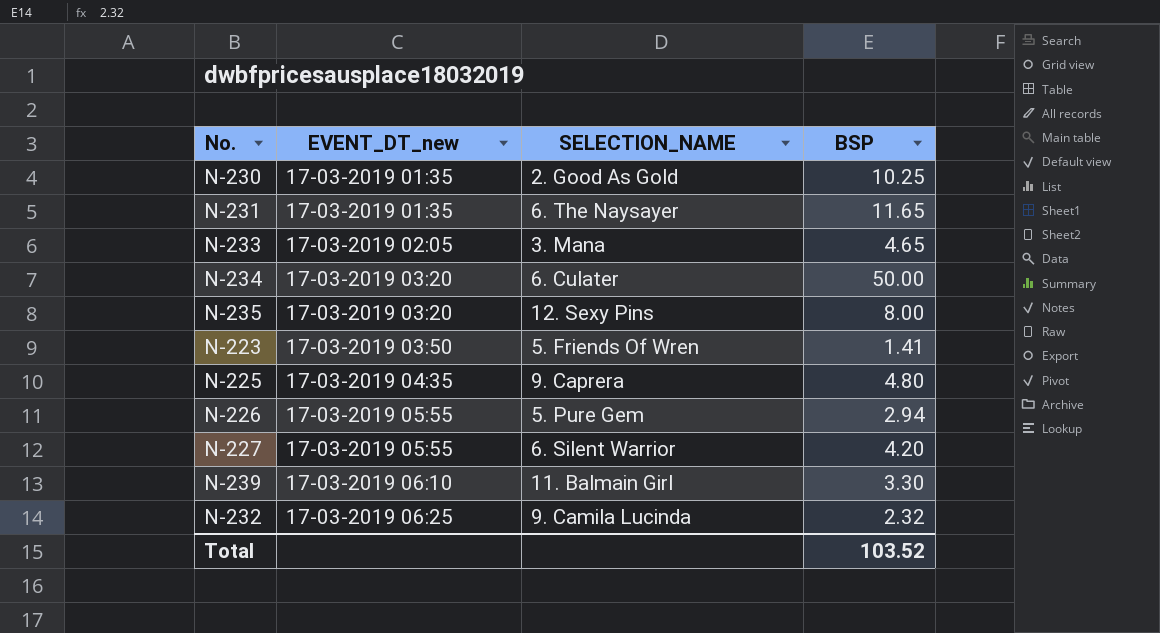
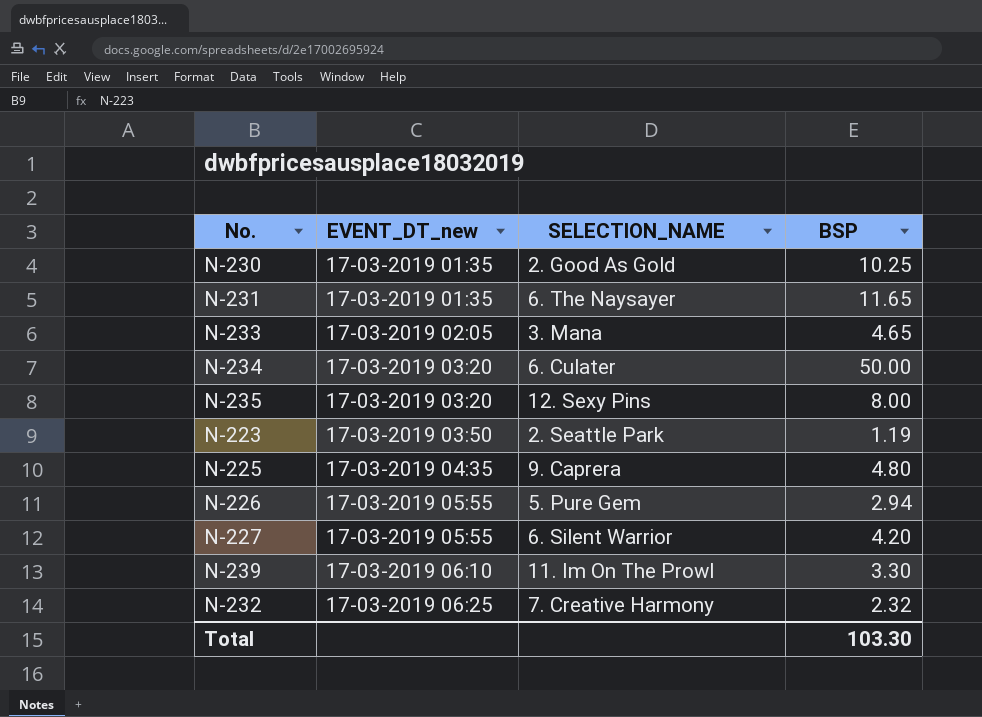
N-223 | SELECTION_NAME: 5. Friends Of Wren -> 2. Seattle Park
N-223 | BSP: 1.41 -> 1.19
N-239 | SELECTION_NAME: 11. Balmain Girl -> 11. Im On The Prowl
N-232 | SELECTION_NAME: 9. Camila Lucinda -> 7. Creative Harmony
Total | BSP: 103.52 -> 103.30

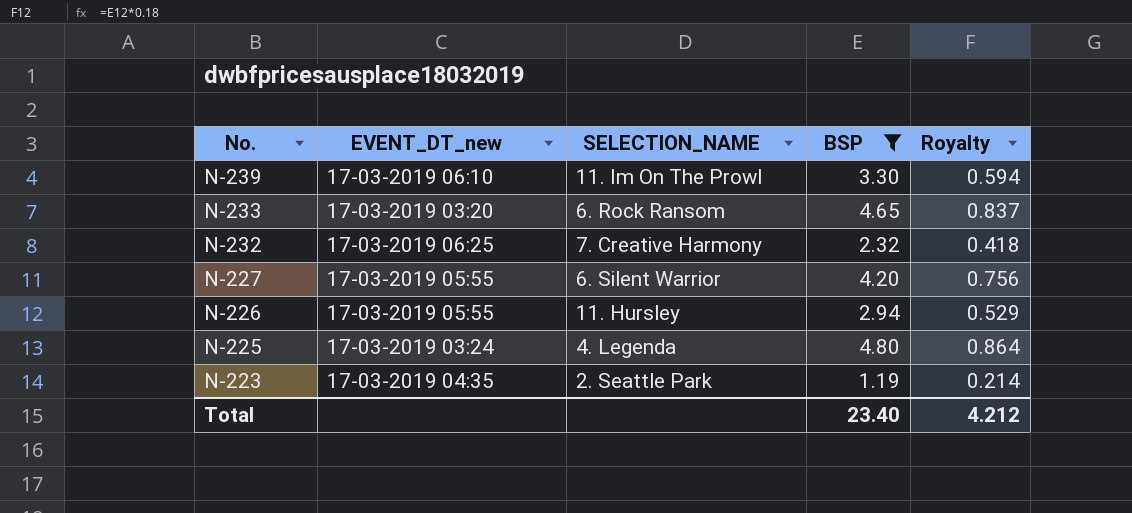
filter: none -> BSP <= 4.80
row order: EVENT_DT_new ascending -> No. descending
column Royalty | formula: none -> [BSP] * 0.18
N-233 | EVENT_DT_new: 17-03-2019 02:05 -> 17-03-2019 03:20
N-233 | SELECTION_NAME: 3. Mana -> 6. Rock Ransom
N-226 | SELECTION_NAME: 5. Pure Gem -> 11. Hursley
N-225 | EVENT_DT_new: 17-03-2019 04:35 -> 17-03-2019 03:24
N-225 | SELECTION_NAME: 9. Caprera -> 4. Legenda
N-223 | EVENT_DT_new: 17-03-2019 03:50 -> 17-03-2019 04:35
Total | BSP: 103.30 -> 23.40

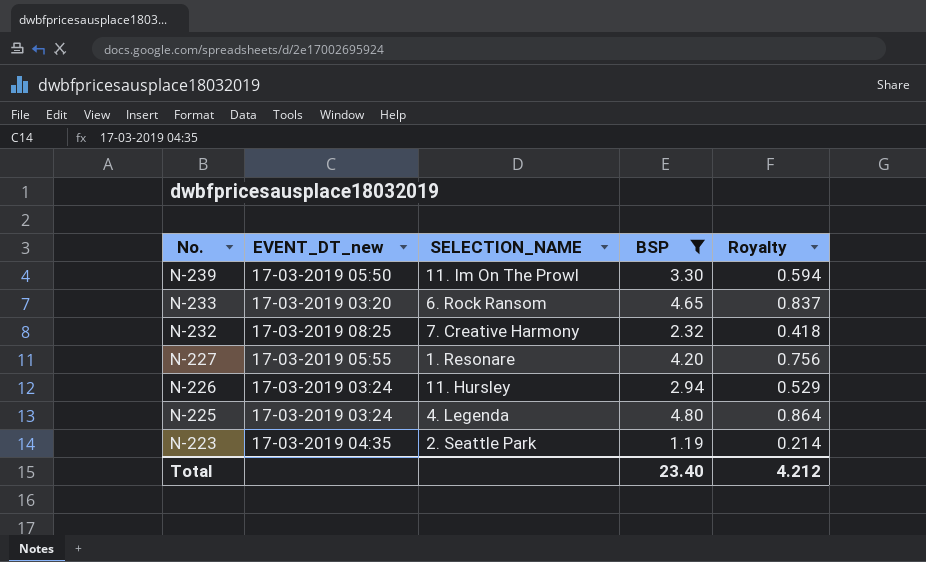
N-239 | EVENT_DT_new: 17-03-2019 06:10 -> 17-03-2019 05:50
N-232 | EVENT_DT_new: 17-03-2019 06:25 -> 17-03-2019 08:25
N-227 | SELECTION_NAME: 6. Silent Warrior -> 1. Resonare
N-226 | EVENT_DT_new: 17-03-2019 05:55 -> 17-03-2019 03:24

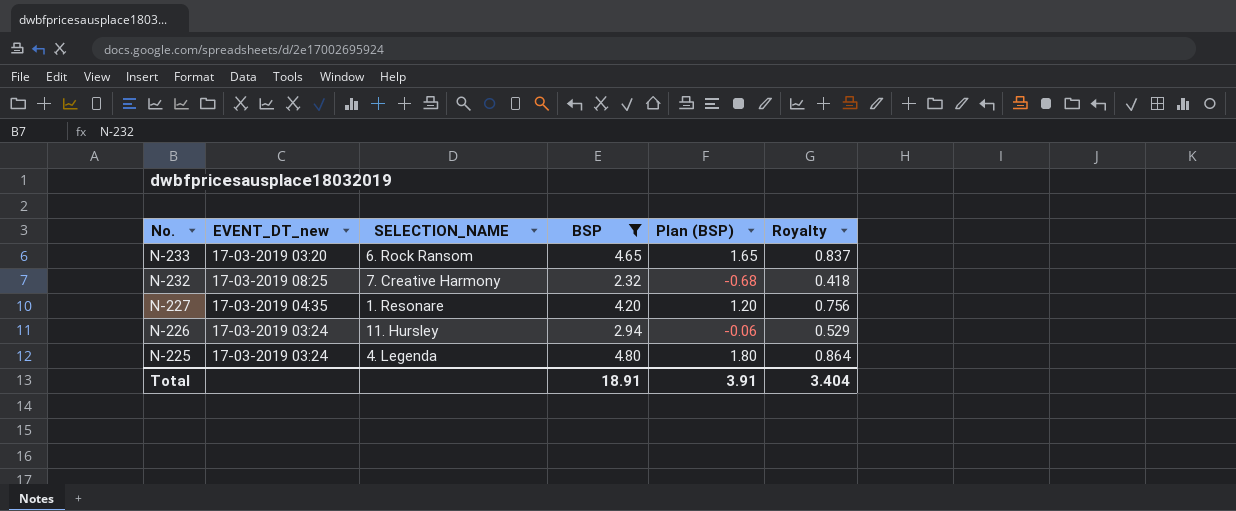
column Plan (BSP) | formula: none -> [BSP] - 3
row N-239: 17-03-2019 05:50 | 11. Im On The Prowl | 3.30 | 0.594 -> none
row N-223: 17-03-2019 04:35 | 2. Seattle Park | 1.19 | 0.214 -> none
N-227 | EVENT_DT_new: 17-03-2019 05:55 -> 17-03-2019 04:35
Total | BSP: 23.40 -> 18.91
Total | Royalty: 4.212 -> 3.404

